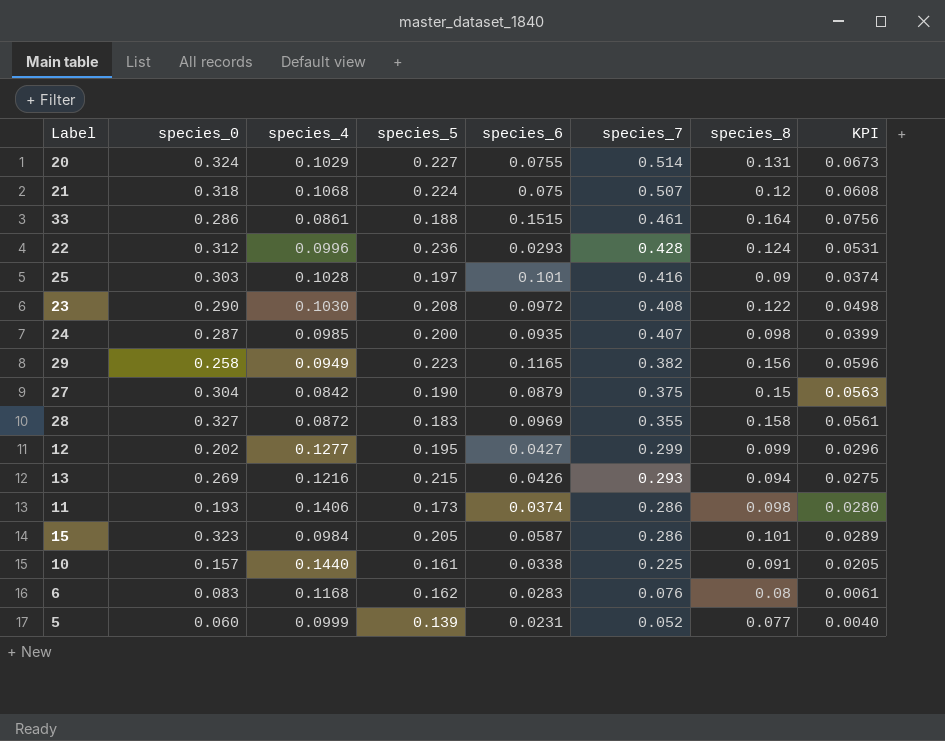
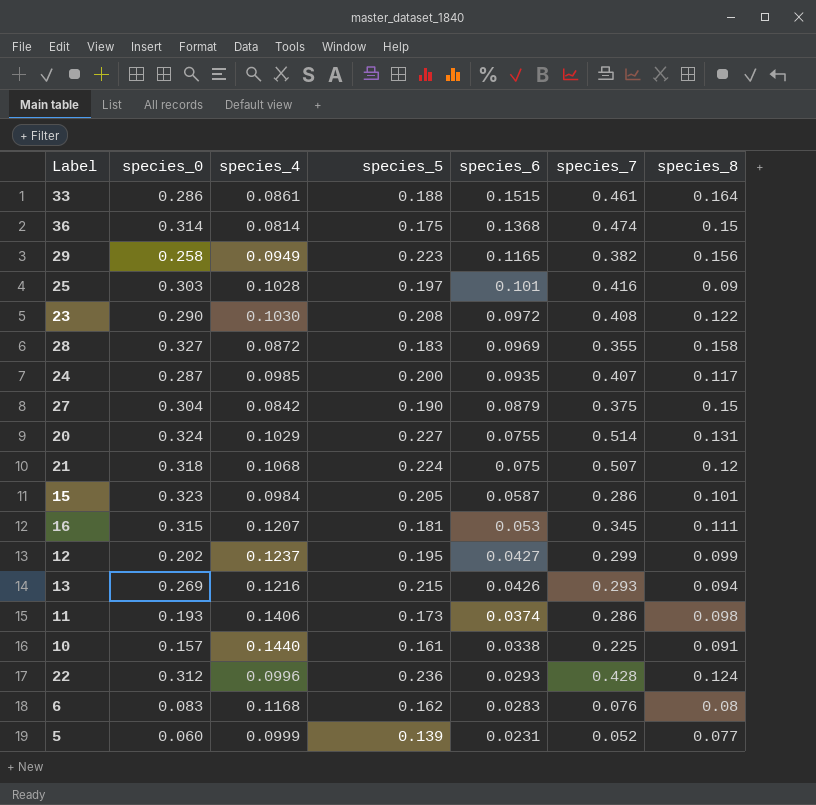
row order: species_7 descending -> species_6 descending
column KPI | formula: [species_7] * [species_8] -> none
row 36: none -> 0.314 | 0.0814 | 0.175 | 0.1368 | 0.474 | 0.15
24 | species_8: 0.098 -> 0.117
row 16: none -> 0.315 | 0.1207 | 0.181 | 0.053 | 0.345 | 0.111
12 | species_4: 0.1277 -> 0.1237

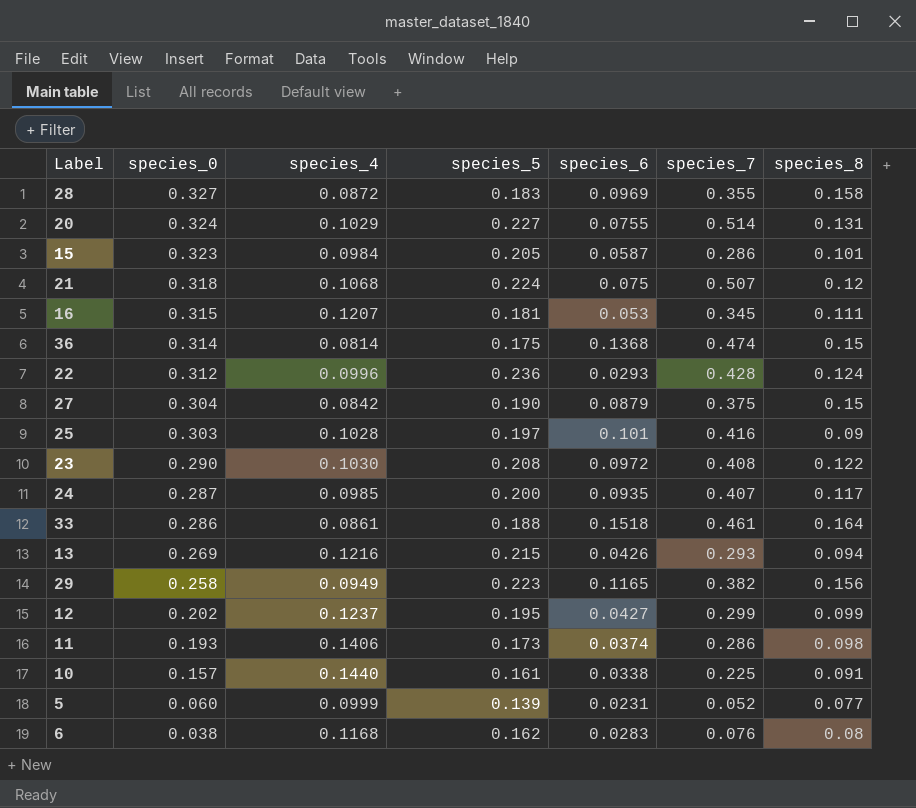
row order: species_6 descending -> species_0 descending
33 | species_6: 0.1515 -> 0.1518
6 | species_0: 0.083 -> 0.038

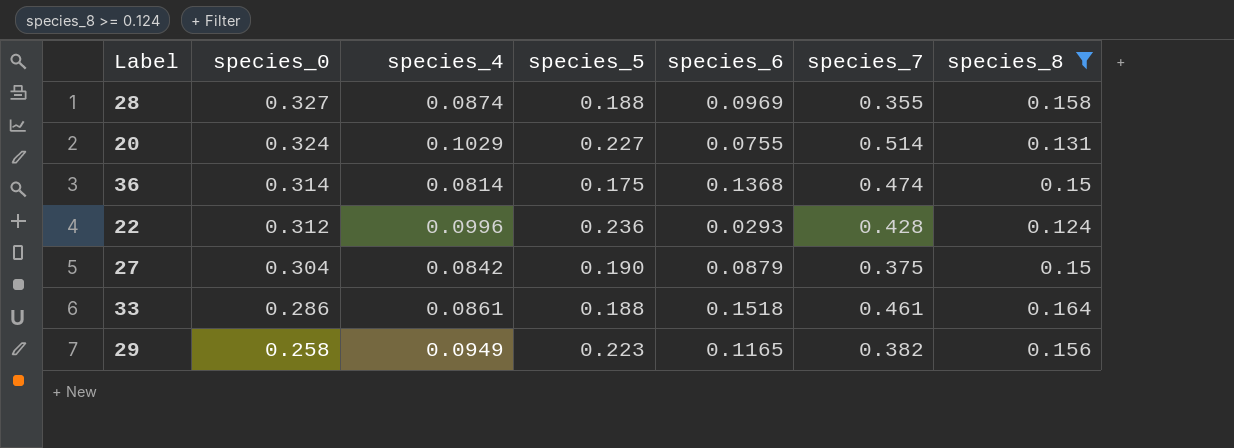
filter: none -> species_8 >= 0.124
28 | species_4: 0.0872 -> 0.0874
28 | species_5: 0.183 -> 0.188

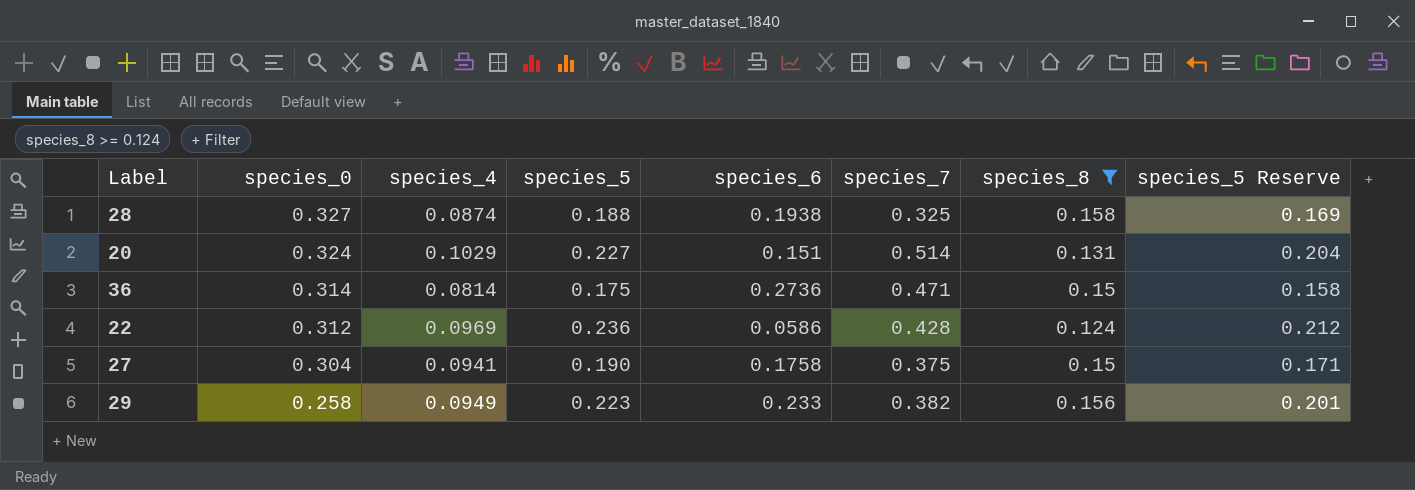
column species_5 Reserve | formula: none -> [species_5] * 0.9
row 33: 0.286 | 0.0861 | 0.188 | 0.1518 | 0.461 | 0.164 -> none
28 | species_6: 0.0969 -> 0.1938
28 | species_7: 0.355 -> 0.325
20 | species_6: 0.0755 -> 0.151
36 | species_6: 0.1368 -> 0.2736
36 | species_7: 0.474 -> 0.471
22 | species_4: 0.0996 -> 0.0969
22 | species_6: 0.0293 -> 0.0586
27 | species_4: 0.0842 -> 0.0941
27 | species_6: 0.0879 -> 0.1758
29 | species_6: 0.1165 -> 0.233

